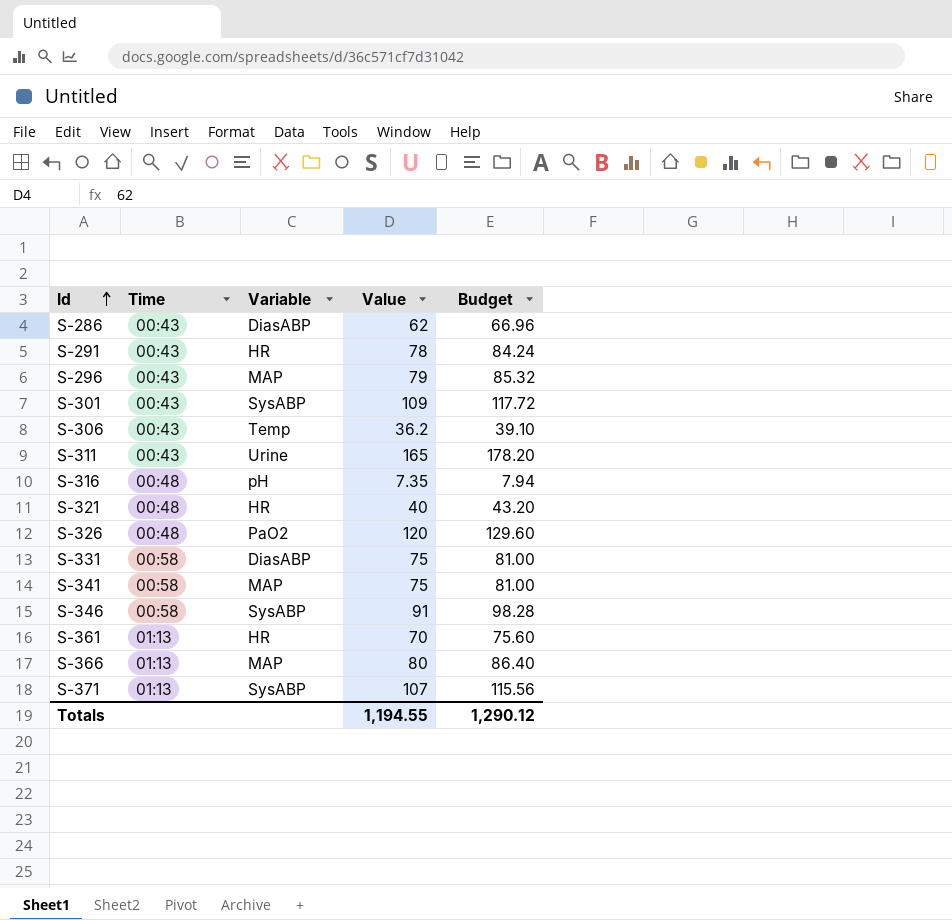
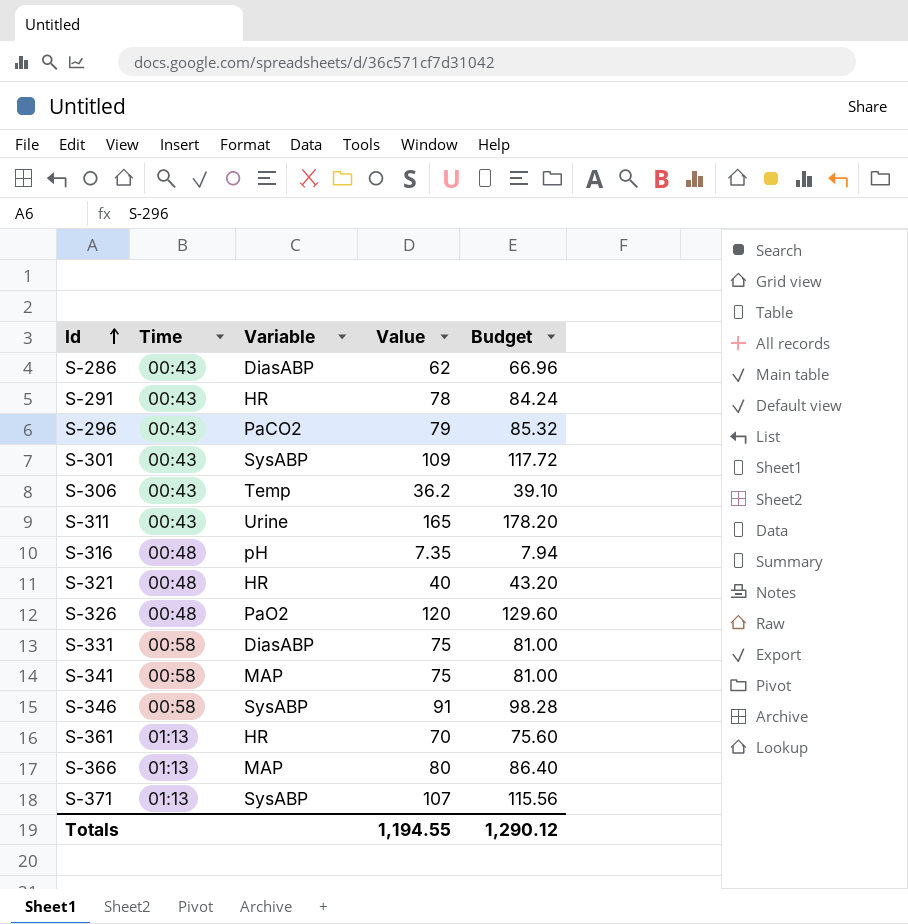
S-296 | Variable: MAP -> PaCO2

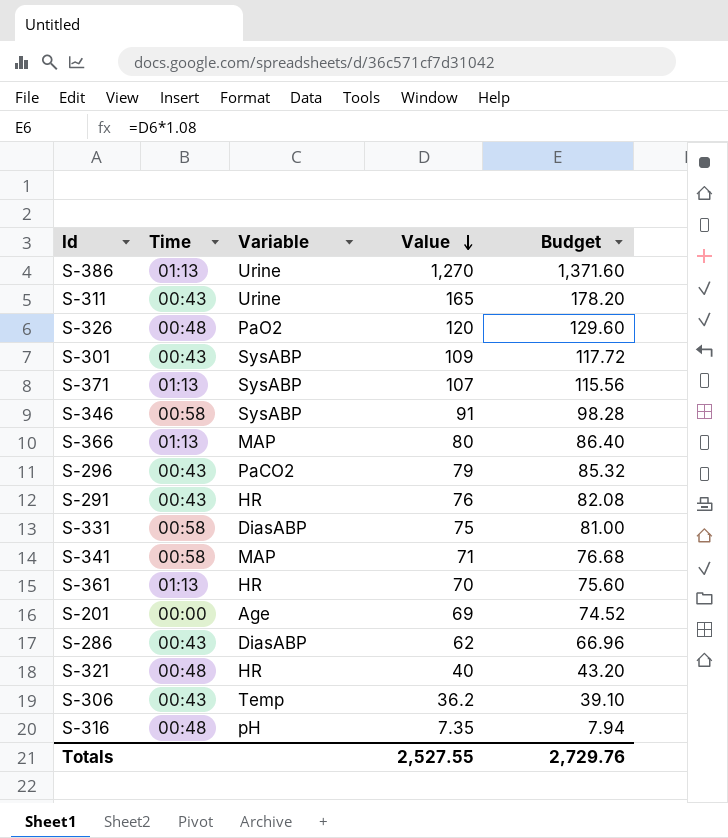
row order: Id ascending -> Value descending
row S-386: none -> 01:13 | Urine | 1,270 | 1,371.60
S-291 | Value: 78 -> 76
S-291 | Budget: 84.24 -> 82.08
S-341 | Value: 75 -> 71
S-341 | Budget: 81.00 -> 76.68
row S-201: none -> 00:00 | Age | 69 | 74.52
Totals | Value: 1,194.55 -> 2,527.55
Totals | Budget: 1,290.12 -> 2,729.76

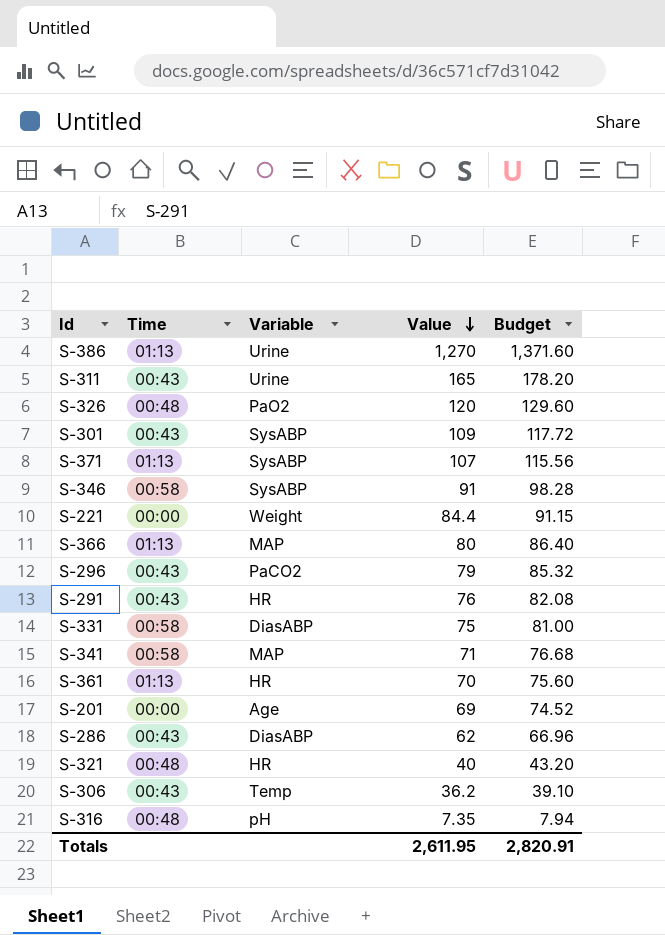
row S-221: none -> 00:00 | Weight | 84.4 | 91.15
Totals | Value: 2,527.55 -> 2,611.95
Totals | Budget: 2,729.76 -> 2,820.91

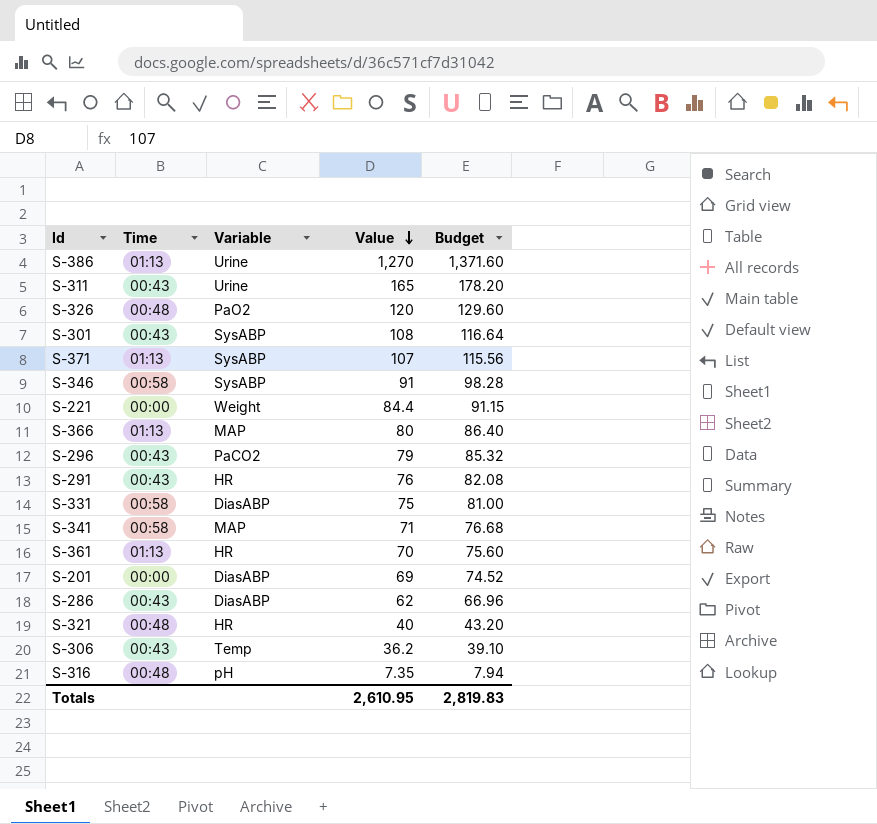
S-301 | Value: 109 -> 108
S-301 | Budget: 117.72 -> 116.64
S-201 | Variable: Age -> DiasABP
Totals | Value: 2,611.95 -> 2,610.95
Totals | Budget: 2,820.91 -> 2,819.83

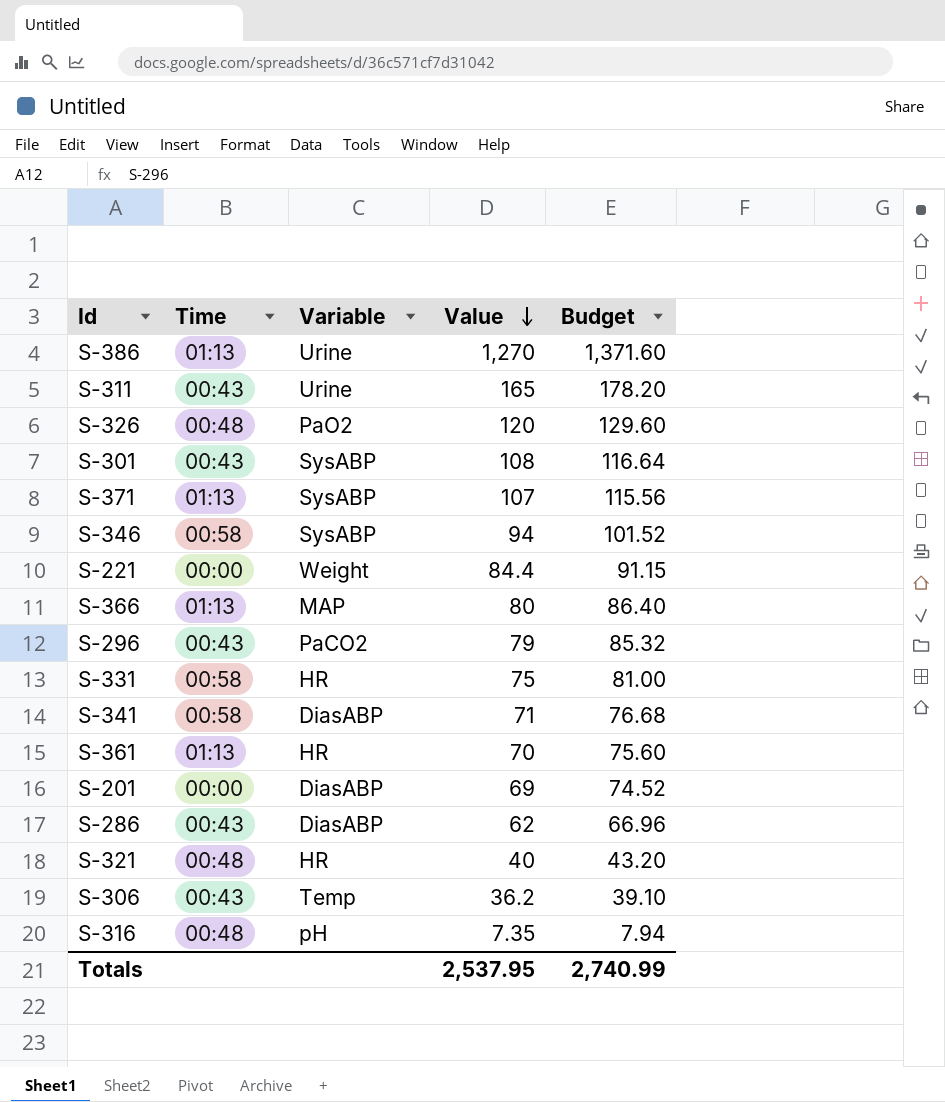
row S-291: 00:43 | HR | 76 | 82.08 -> none
S-346 | Value: 91 -> 94
S-346 | Budget: 98.28 -> 101.52
S-331 | Variable: DiasABP -> HR
S-341 | Variable: MAP -> DiasABP
Totals | Value: 2,610.95 -> 2,537.95
Totals | Budget: 2,819.83 -> 2,740.99

